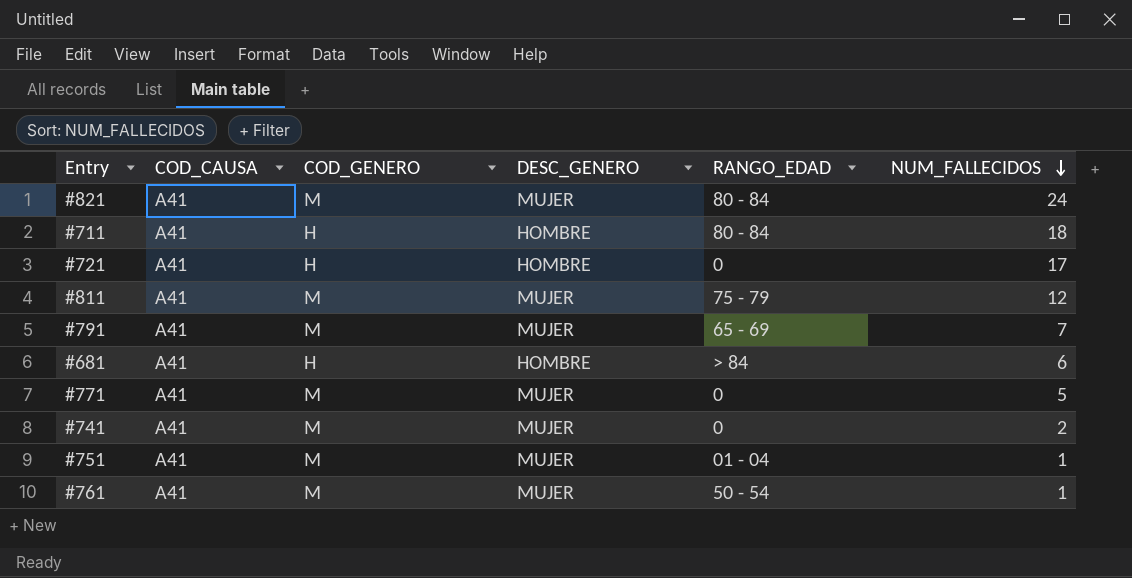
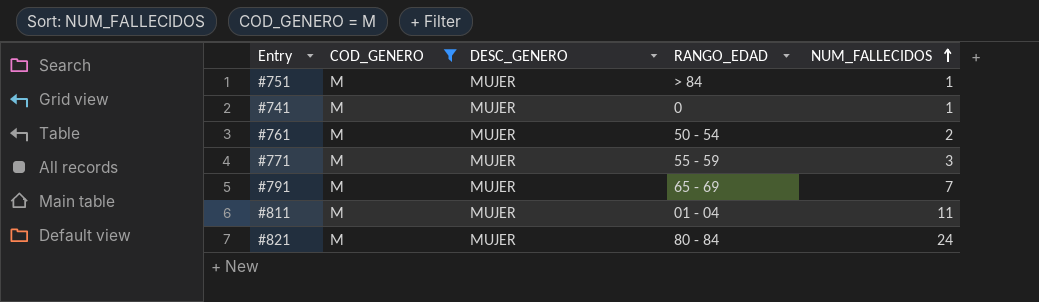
filter: none -> COD_GENERO = M
row order: NUM_FALLECIDOS descending -> NUM_FALLECIDOS ascending
column COD_CAUSA | position: 2 -> none
#751 | RANGO_EDAD: 01 - 04 -> > 84
#741 | NUM_FALLECIDOS: 2 -> 1
#761 | NUM_FALLECIDOS: 1 -> 2
#771 | RANGO_EDAD: 0 -> 55 - 59
#771 | NUM_FALLECIDOS: 5 -> 3
#811 | RANGO_EDAD: 75 - 79 -> 01 - 04
#811 | NUM_FALLECIDOS: 12 -> 11

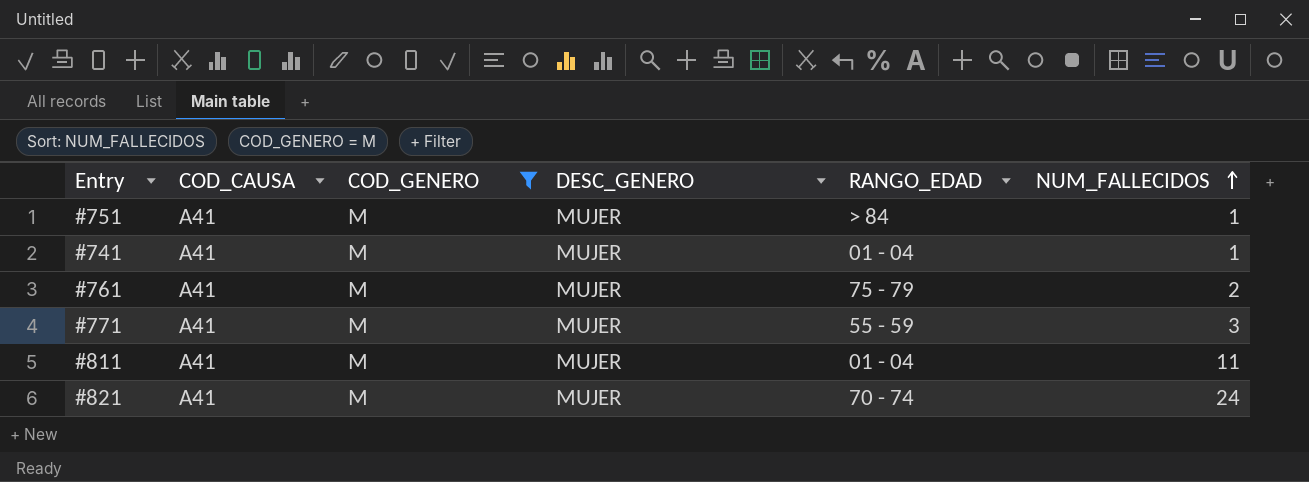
column COD_CAUSA | position: none -> 2
row #791: M | MUJER | 65 - 69 | 7 -> none
#741 | RANGO_EDAD: 0 -> 01 - 04
#761 | RANGO_EDAD: 50 - 54 -> 75 - 79
#821 | RANGO_EDAD: 80 - 84 -> 70 - 74

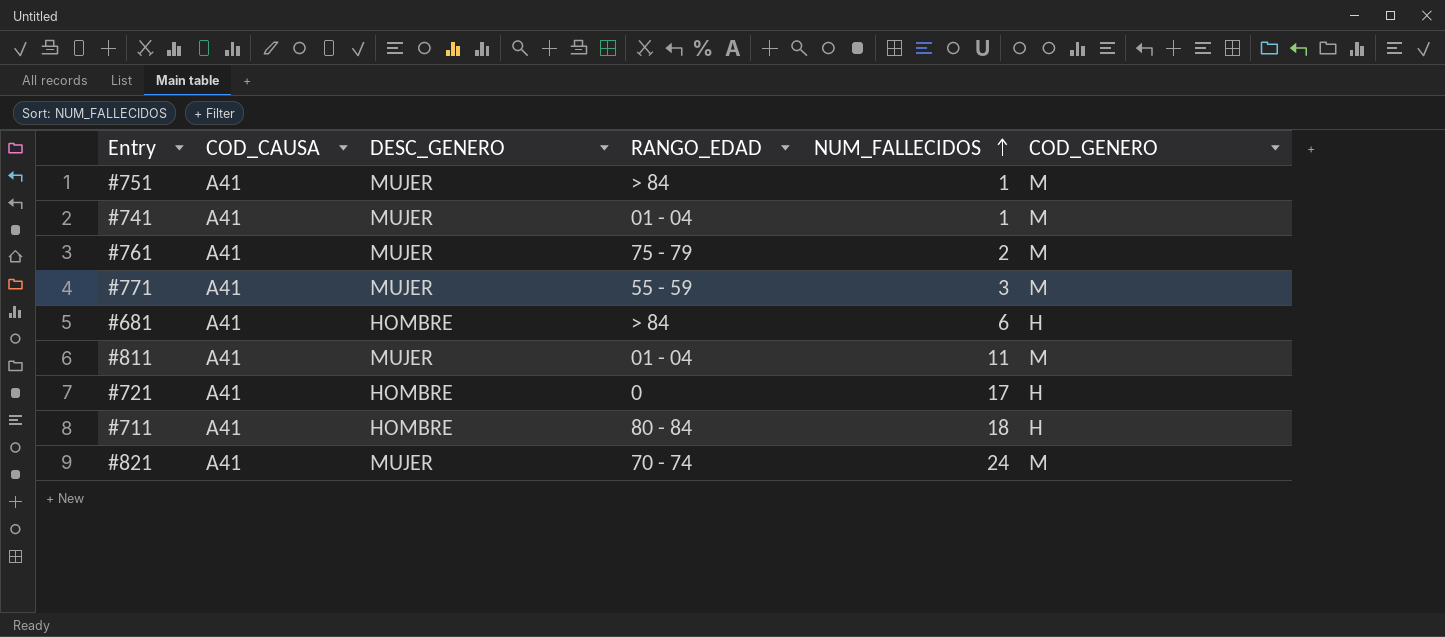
filter: COD_GENERO = M -> none
column COD_GENERO | position: 3 -> 6

